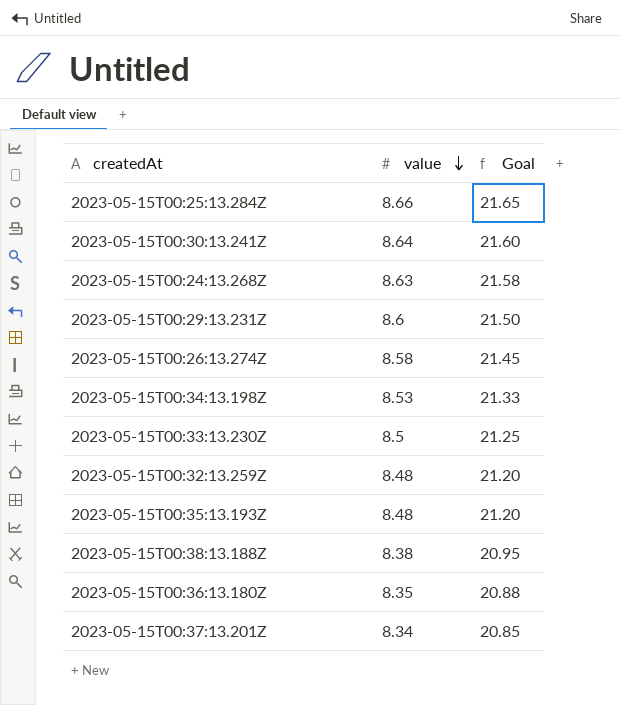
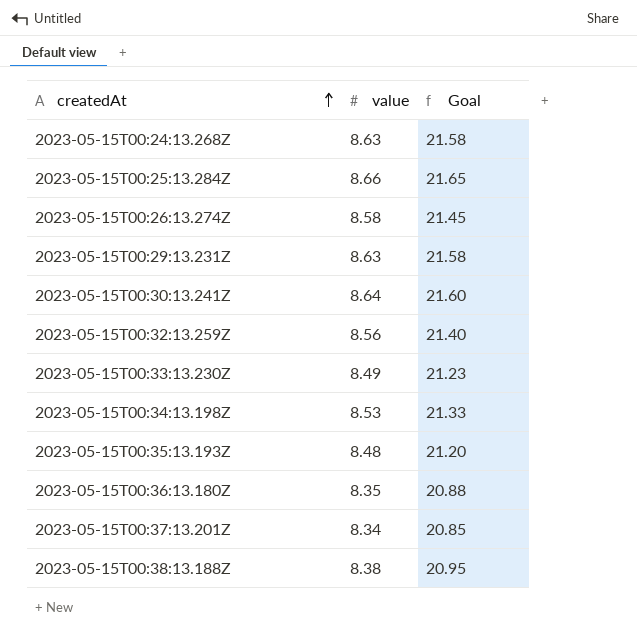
row order: value descending -> createdAt ascending
2023-05-15T00:29:13.231Z | value: 8.6 -> 8.63
2023-05-15T00:29:13.231Z | Goal: 21.50 -> 21.58
2023-05-15T00:32:13.259Z | value: 8.48 -> 8.56
2023-05-15T00:32:13.259Z | Goal: 21.20 -> 21.40
2023-05-15T00:33:13.230Z | value: 8.5 -> 8.49
2023-05-15T00:33:13.230Z | Goal: 21.25 -> 21.23

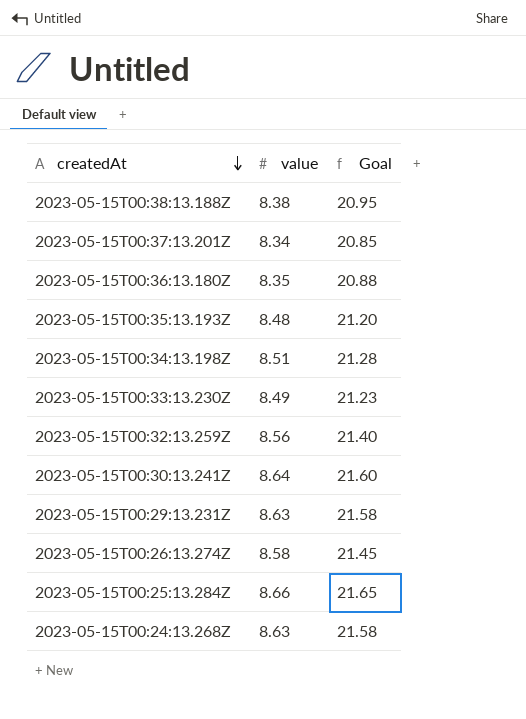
row order: createdAt ascending -> createdAt descending
2023-05-15T00:34:13.198Z | value: 8.53 -> 8.51
2023-05-15T00:34:13.198Z | Goal: 21.33 -> 21.28

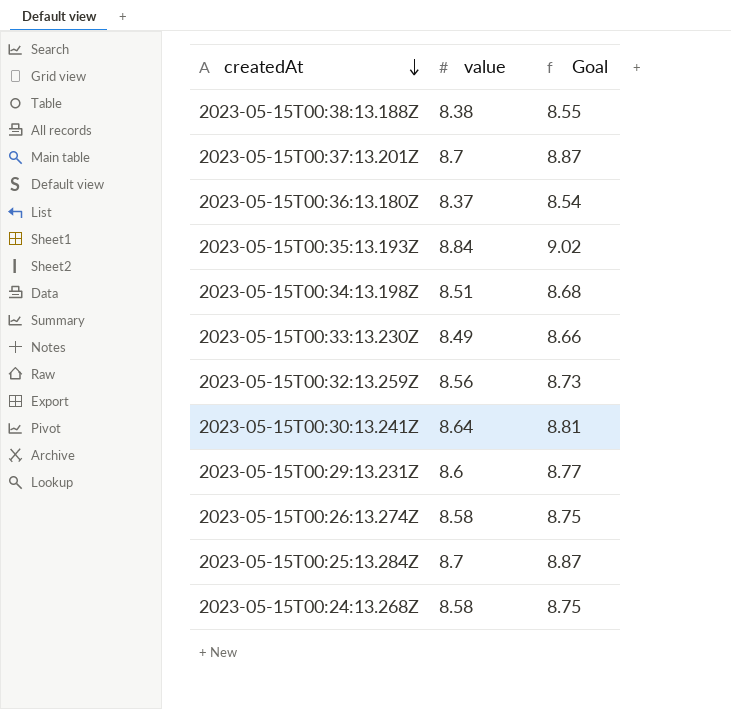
column Goal | formula: [value] * 2.5 -> [value] * 1.02
2023-05-15T00:37:13.201Z | value: 8.34 -> 8.7
2023-05-15T00:36:13.180Z | value: 8.35 -> 8.37
2023-05-15T00:35:13.193Z | value: 8.48 -> 8.84
2023-05-15T00:29:13.231Z | value: 8.63 -> 8.6
2023-05-15T00:25:13.284Z | value: 8.66 -> 8.7
2023-05-15T00:24:13.268Z | value: 8.63 -> 8.58

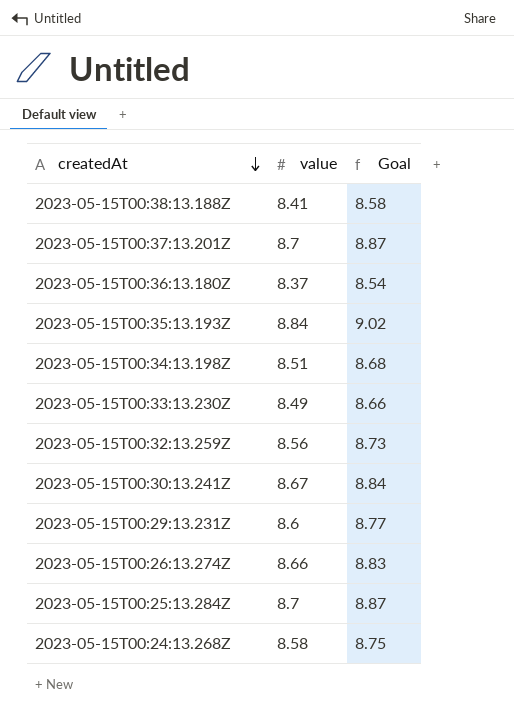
2023-05-15T00:38:13.188Z | value: 8.38 -> 8.41
2023-05-15T00:38:13.188Z | Goal: 8.55 -> 8.58
2023-05-15T00:30:13.241Z | value: 8.64 -> 8.67
2023-05-15T00:30:13.241Z | Goal: 8.81 -> 8.84
2023-05-15T00:26:13.274Z | value: 8.58 -> 8.66
2023-05-15T00:26:13.274Z | Goal: 8.75 -> 8.83

